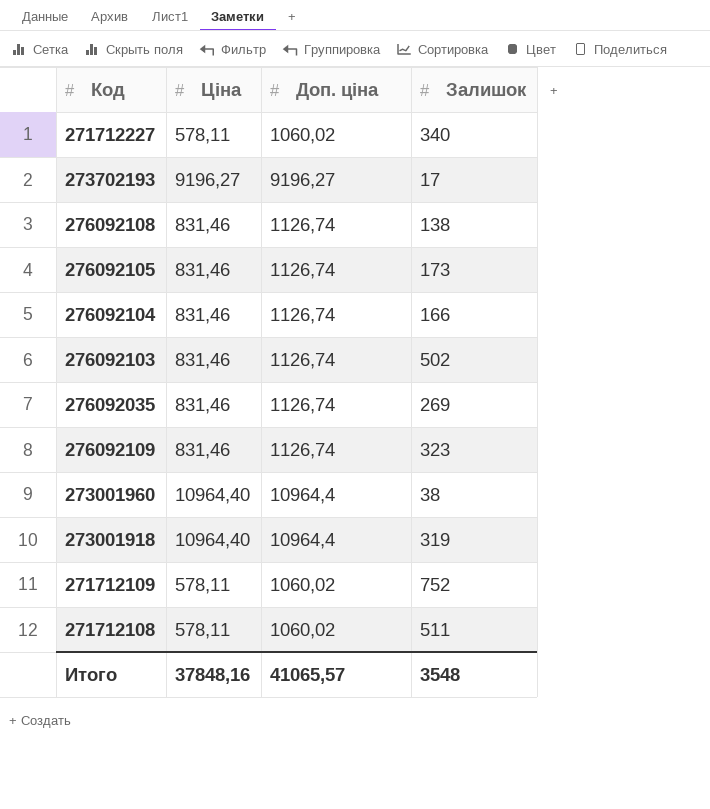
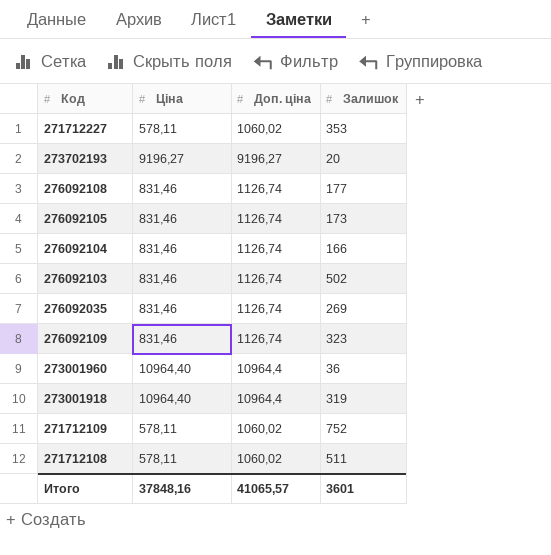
271712227 | Залишок: 340 -> 353
273702193 | Залишок: 17 -> 20
276092108 | Залишок: 138 -> 177
273001960 | Залишок: 38 -> 36
Итого | Залишок: 3548 -> 3601

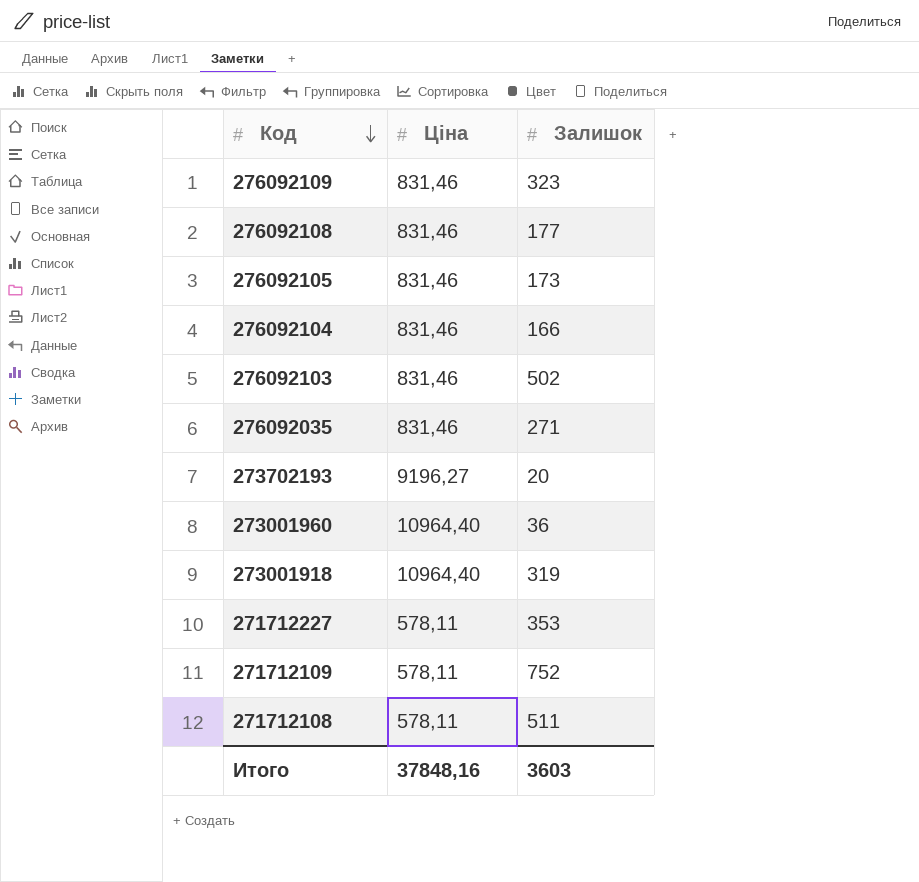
row order: none -> Код descending
column Доп. ціна | position: 3 -> none
276092035 | Залишок: 269 -> 271
Итого | Залишок: 3601 -> 3603

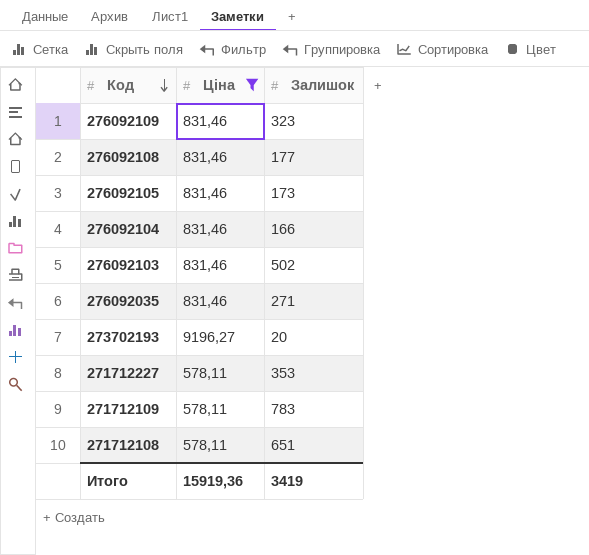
filter: none -> Ціна != 10964,40
271712109 | Залишок: 752 -> 783
271712108 | Залишок: 511 -> 651
Итого | Ціна: 37848,16 -> 15919,36
Итого | Залишок: 3603 -> 3419

